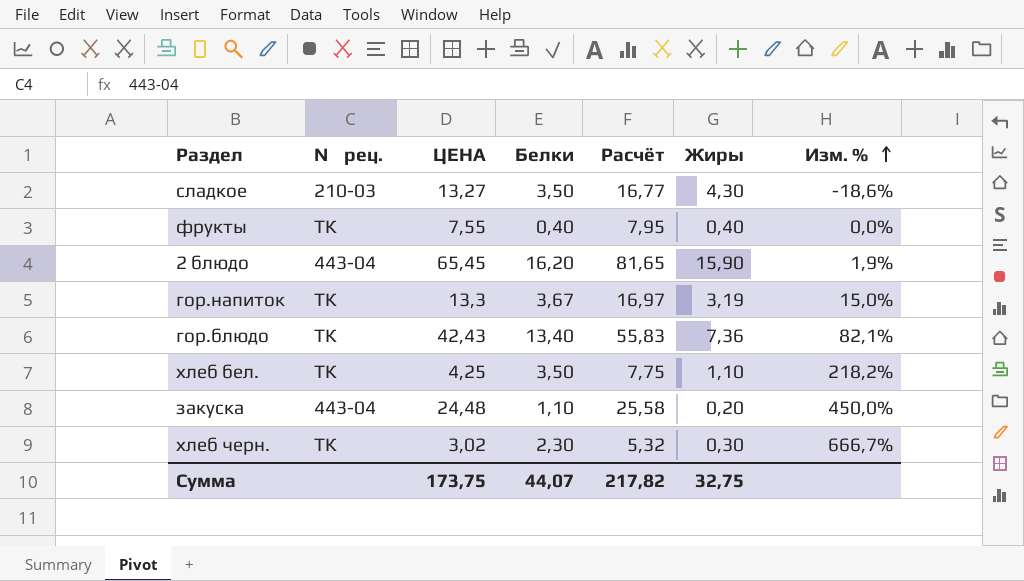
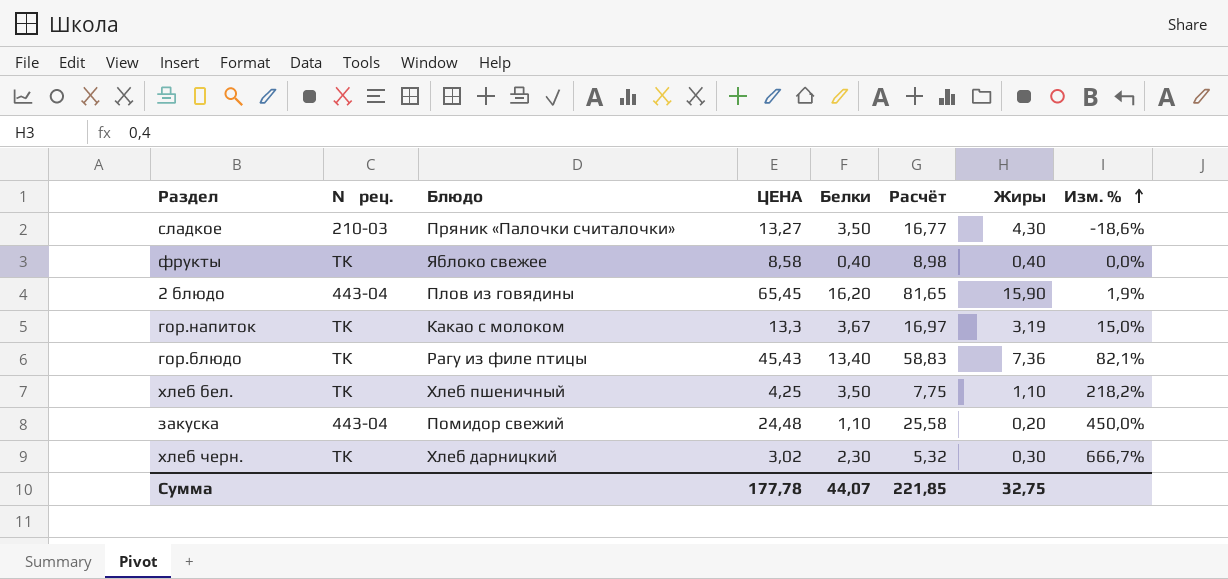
column Блюдо | position: none -> 3
фрукты | ЦЕНА: 7,55 -> 8,58
фрукты | Расчёт: 7,95 -> 8,98
гор.блюдо | ЦЕНА: 42,43 -> 45,43
гор.блюдо | Расчёт: 55,83 -> 58,83
Сумма | ЦЕНА: 173,75 -> 177,78
Сумма | Расчёт: 217,82 -> 221,85

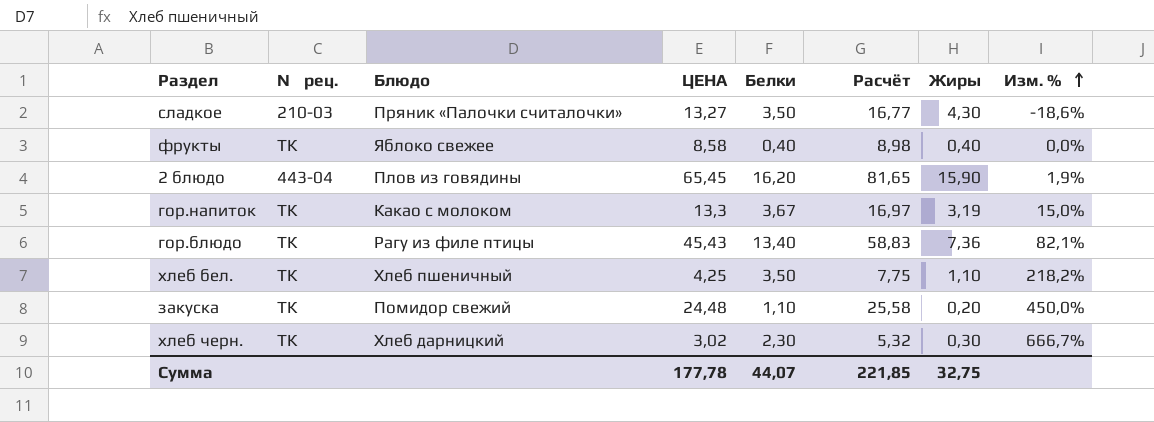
закуска | № рец.: 443-04 -> ТК

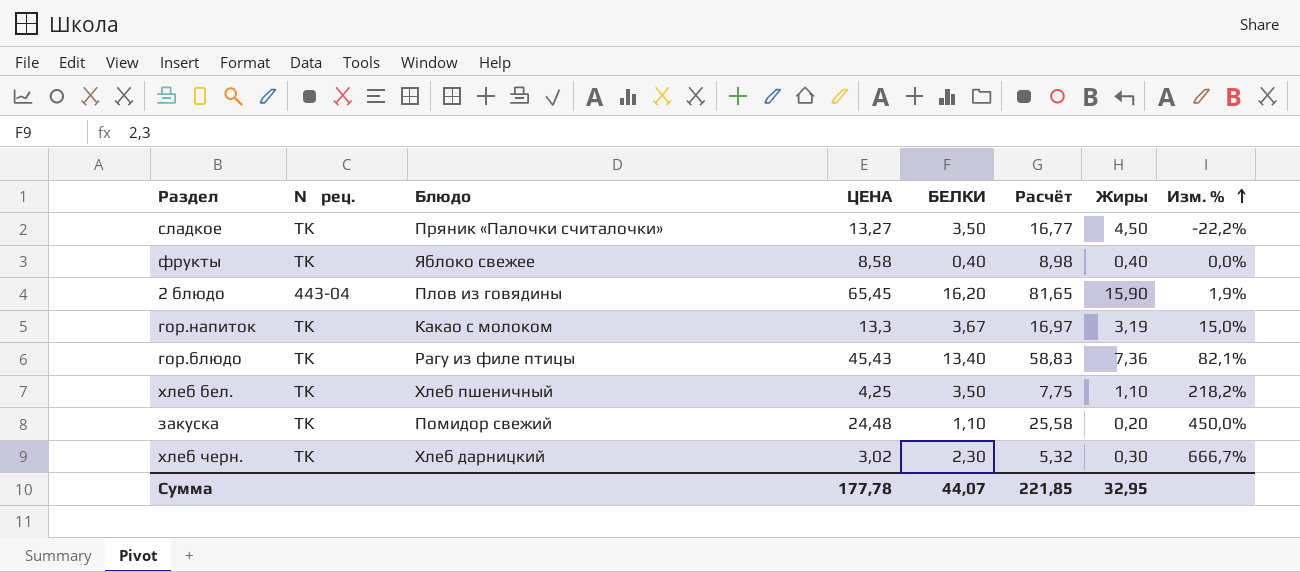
column name: Белки -> БЕЛКИ
сладкое | № рец.: 210-03 -> ТК
сладкое | Жиры: 4,30 -> 4,50
сладкое | Изм. %: -18,6% -> -22,2%
Сумма | Жиры: 32,75 -> 32,95

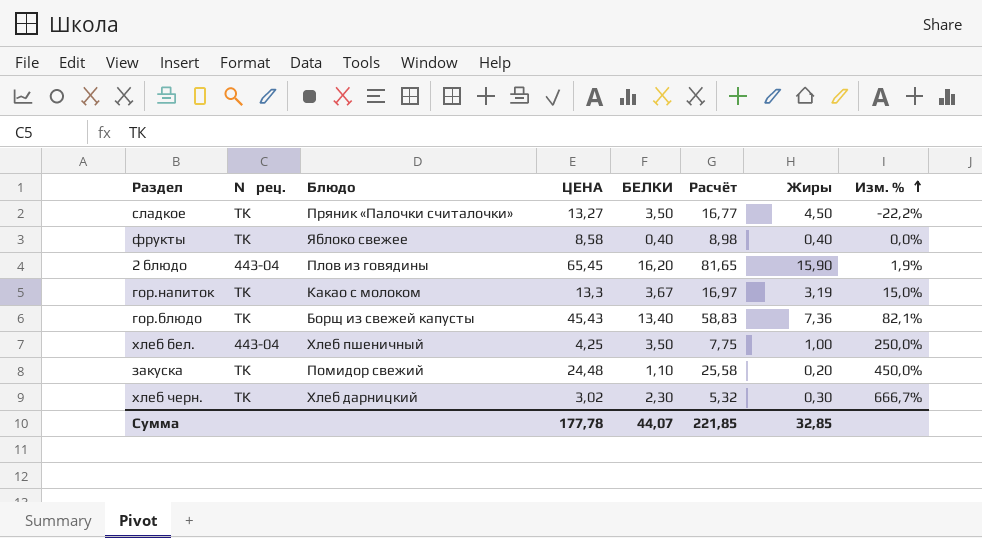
гор.блюдо | Блюдо: Рагу из филе птицы -> Борщ из свежей капусты
хлеб бел. | № рец.: ТК -> 443-04
хлеб бел. | Жиры: 1,10 -> 1,00
хлеб бел. | Изм. %: 218,2% -> 250,0%
Сумма | Жиры: 32,95 -> 32,85

